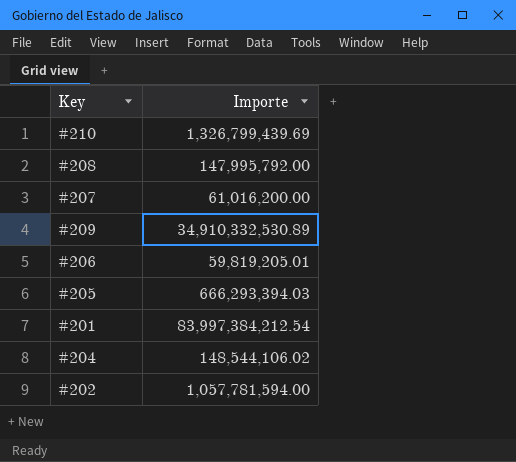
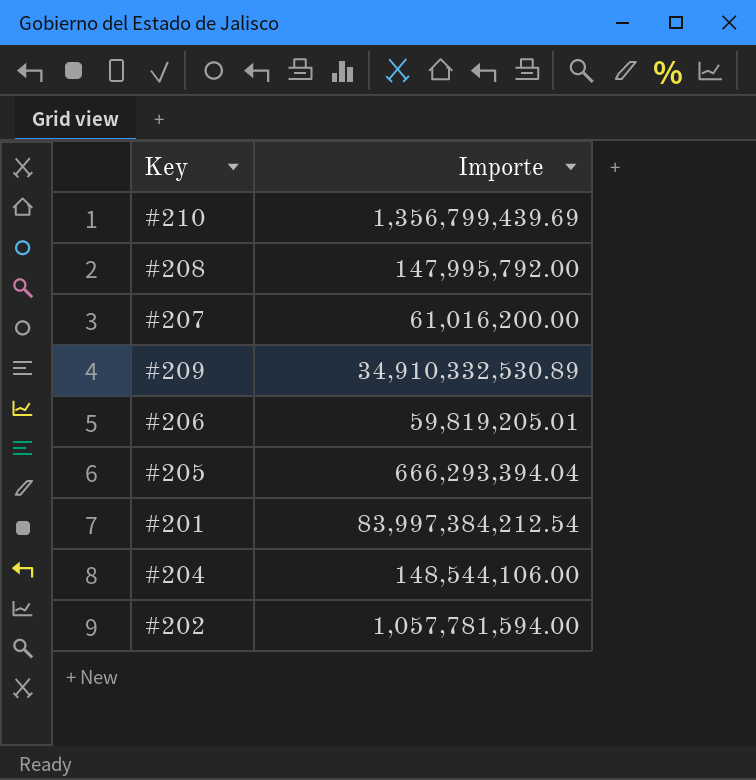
#210 | Importe: 1,326,799,439.69 -> 1,356,799,439.69
#205 | Importe: 666,293,394.03 -> 666,293,394.04
#204 | Importe: 148,544,106.02 -> 148,544,106.00

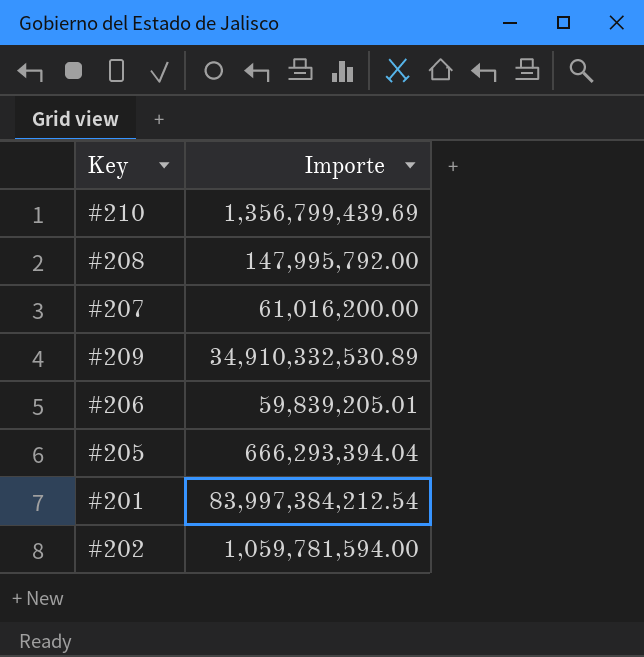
row #204: 148,544,106.00 -> none
#206 | Importe: 59,819,205.01 -> 59,839,205.01
#202 | Importe: 1,057,781,594.00 -> 1,059,781,594.00

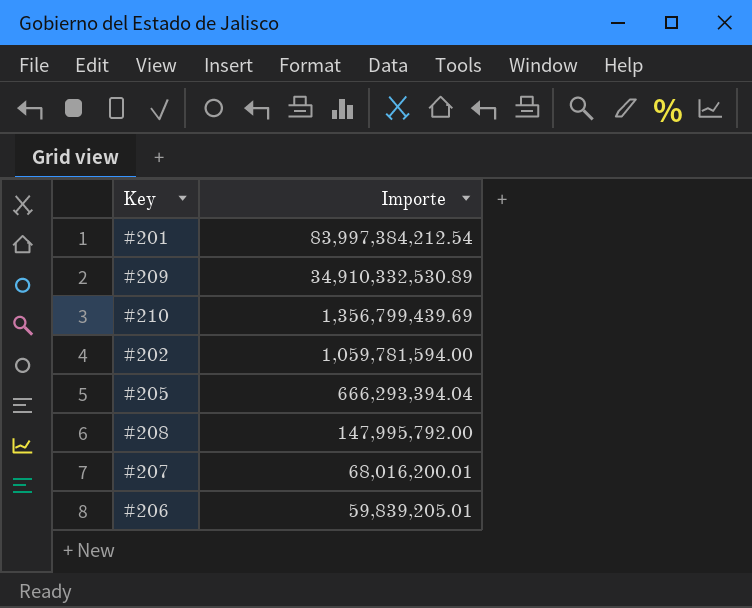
row order: none -> Importe descending
#207 | Importe: 61,016,200.00 -> 68,016,200.01

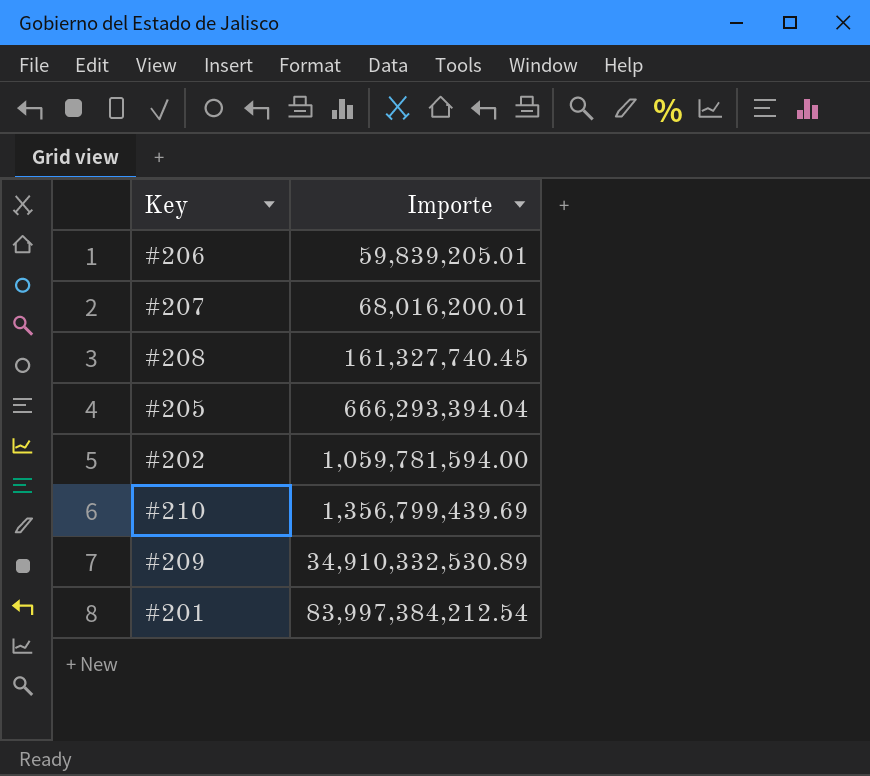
row order: Importe descending -> Importe ascending
#208 | Importe: 147,995,792.00 -> 161,327,740.45

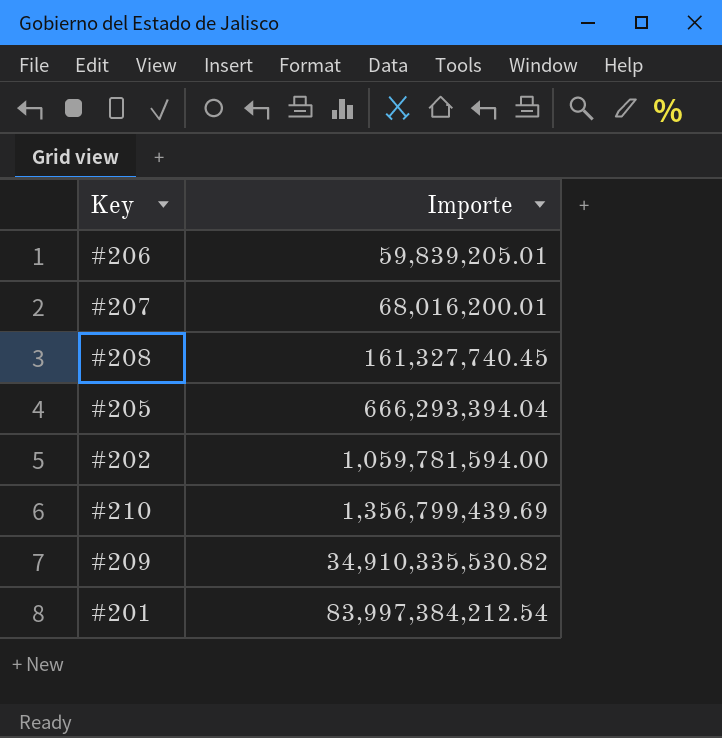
#209 | Importe: 34,910,332,530.89 -> 34,910,335,530.82

